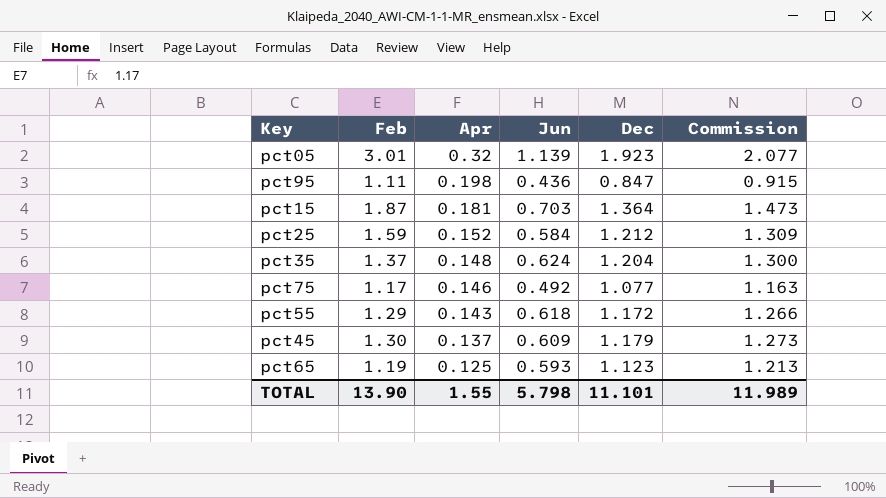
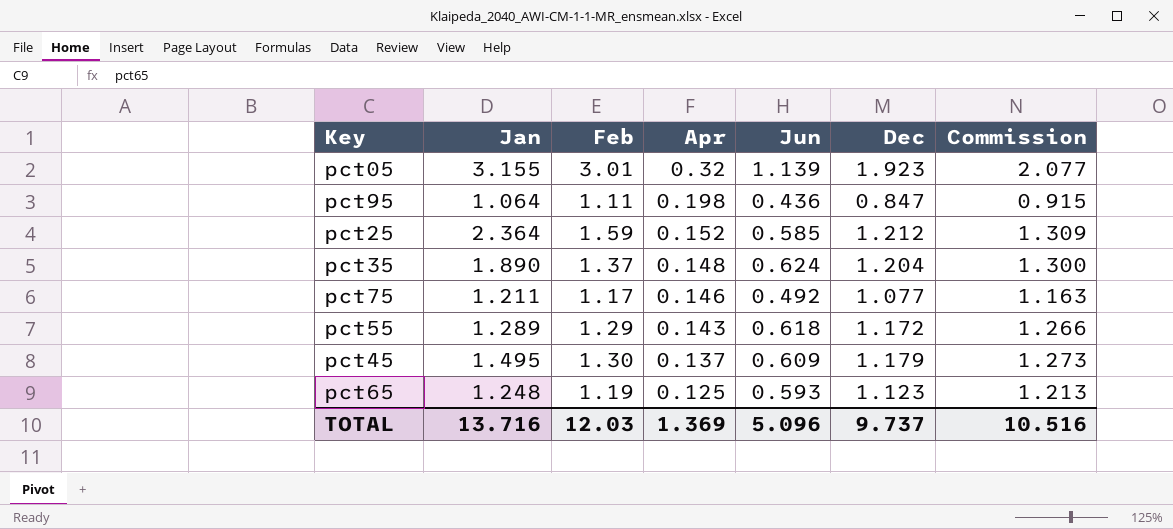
column Jan | position: none -> 2
row pct15: 1.87 | 0.181 | 0.703 | 1.364 | 1.473 -> none
pct25 | Jun: 0.584 -> 0.585
TOTAL | Feb: 13.90 -> 12.03
TOTAL | Apr: 1.55 -> 1.369
TOTAL | Jun: 5.798 -> 5.096
TOTAL | Dec: 11.101 -> 9.737
TOTAL | Commission: 11.989 -> 10.516

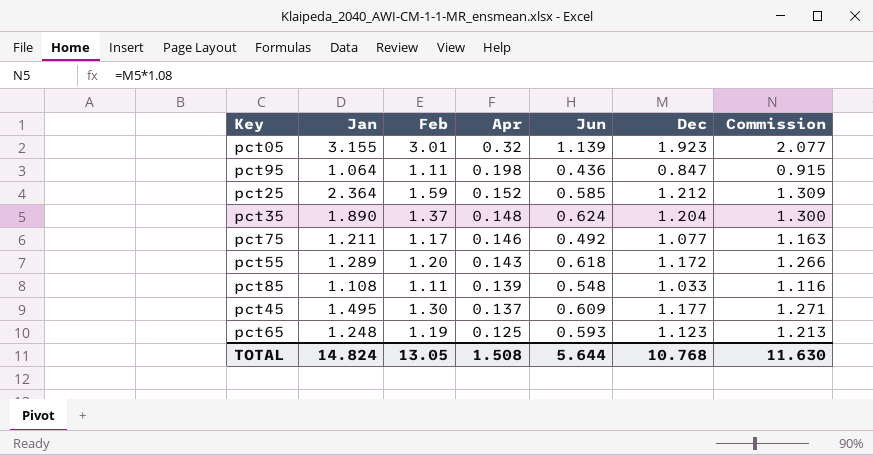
pct55 | Feb: 1.29 -> 1.20
row pct85: none -> 1.108 | 1.11 | 0.139 | 0.548 | 1.033 | 1.116
pct45 | Dec: 1.179 -> 1.177
pct45 | Commission: 1.273 -> 1.271
TOTAL | Jan: 13.716 -> 14.824
TOTAL | Feb: 12.03 -> 13.05
TOTAL | Apr: 1.369 -> 1.508
TOTAL | Jun: 5.096 -> 5.644
TOTAL | Dec: 9.737 -> 10.768
TOTAL | Commission: 10.516 -> 11.630

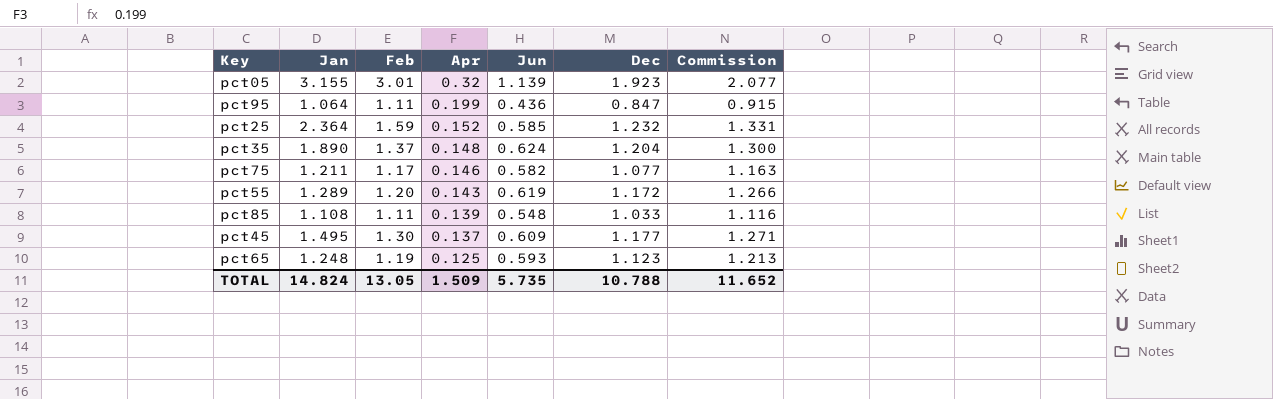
pct95 | Apr: 0.198 -> 0.199
pct25 | Dec: 1.212 -> 1.232
pct25 | Commission: 1.309 -> 1.331
pct75 | Jun: 0.492 -> 0.582
pct55 | Jun: 0.618 -> 0.619
TOTAL | Apr: 1.508 -> 1.509
TOTAL | Jun: 5.644 -> 5.735
TOTAL | Dec: 10.768 -> 10.788
TOTAL | Commission: 11.630 -> 11.652

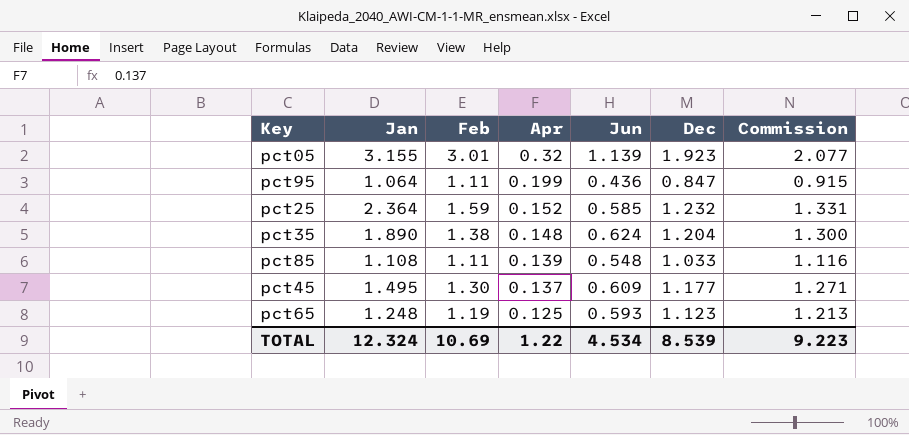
row pct75: 1.211 | 1.17 | 0.146 | 0.582 | 1.077 | 1.163 -> none
row pct55: 1.289 | 1.20 | 0.143 | 0.619 | 1.172 | 1.266 -> none
pct35 | Feb: 1.37 -> 1.38
TOTAL | Jan: 14.824 -> 12.324
TOTAL | Feb: 13.05 -> 10.69
TOTAL | Apr: 1.509 -> 1.22
TOTAL | Jun: 5.735 -> 4.534
TOTAL | Dec: 10.788 -> 8.539
TOTAL | Commission: 11.652 -> 9.223

